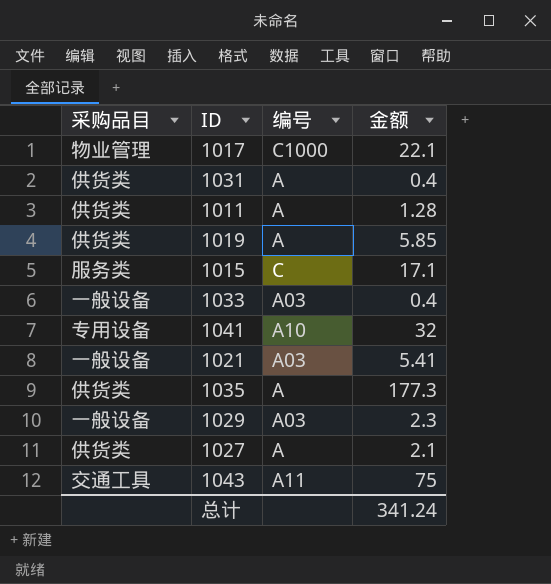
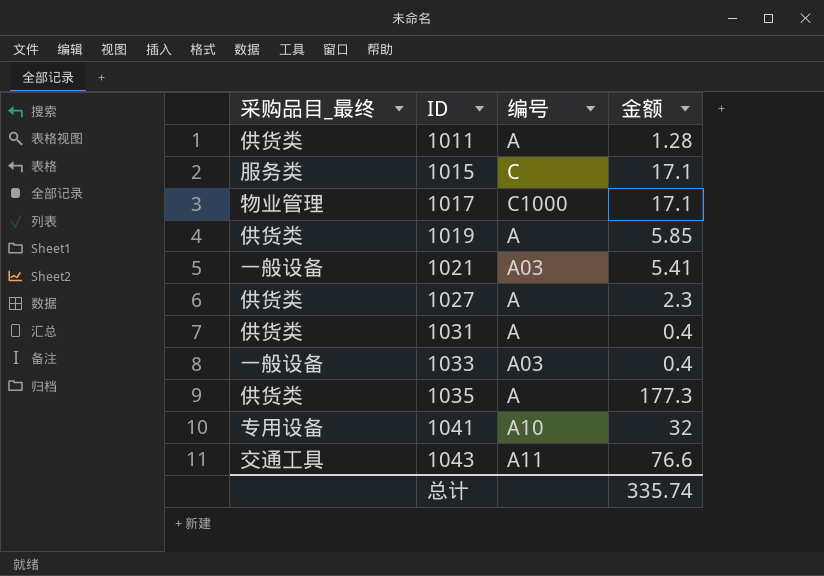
row order: none -> ID ascending
column name: 采购品目 -> 采购品目_最终
row 1029: 一般设备 | A03 | 2.3 -> none
1017 | 金额: 22.1 -> 17.1
1027 | 金额: 2.1 -> 2.3
1043 | 金额: 75 -> 76.6
总计 | 金额: 341.24 -> 335.74

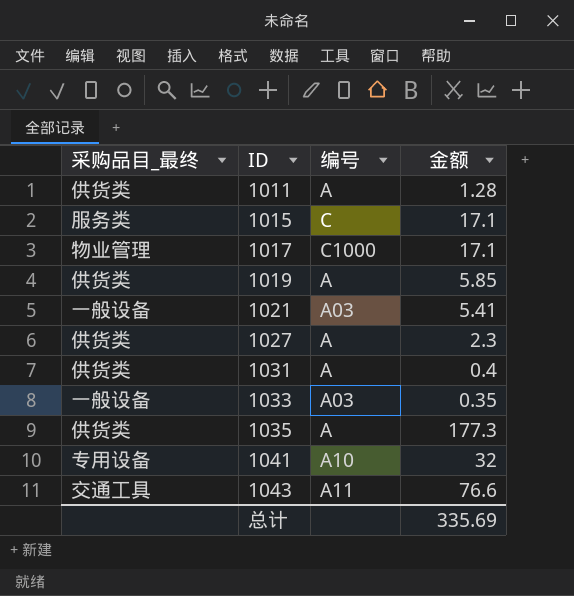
1033 | 金额: 0.4 -> 0.35
总计 | 金额: 335.74 -> 335.69

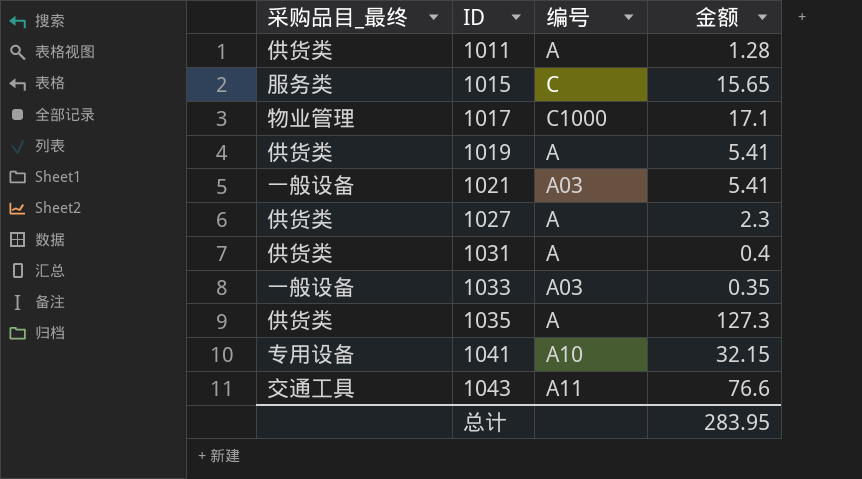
1015 | 金额: 17.1 -> 15.65
1019 | 金额: 5.85 -> 5.41
1035 | 金额: 177.3 -> 127.3
1041 | 金额: 32 -> 32.15
总计 | 金额: 335.69 -> 283.95

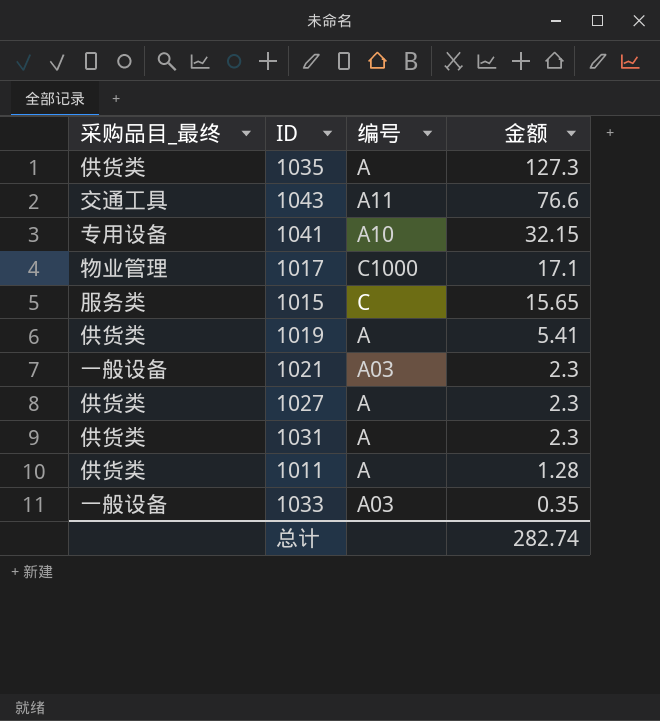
row order: ID ascending -> 金额 descending
1021 | 金额: 5.41 -> 2.3
1031 | 金额: 0.4 -> 2.3
总计 | 金额: 283.95 -> 282.74

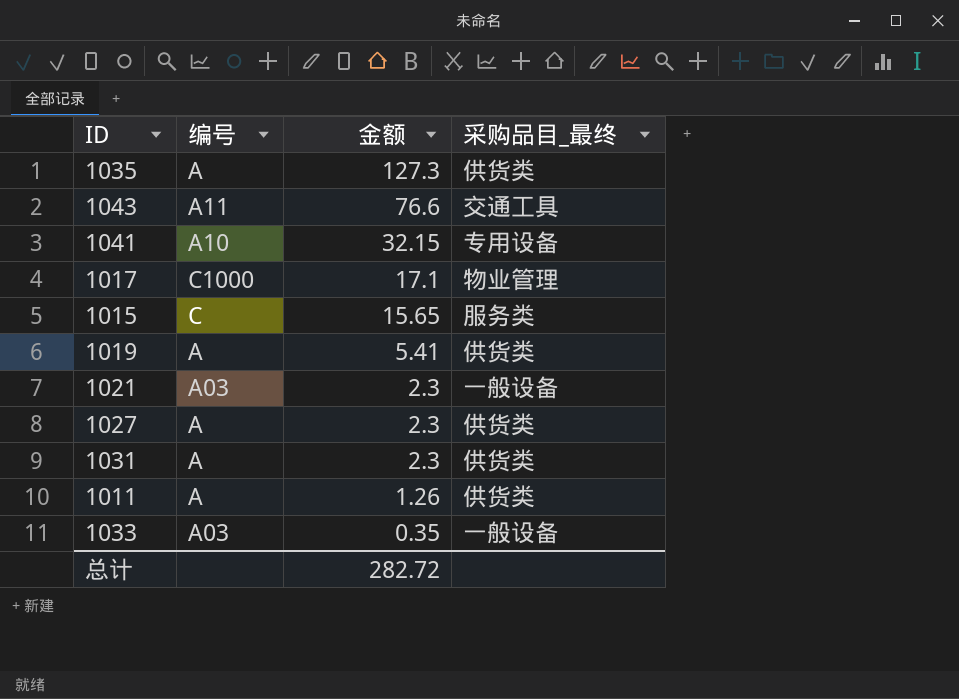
column 采购品目_最终 | position: 1 -> 4
1011 | 金额: 1.28 -> 1.26
总计 | 金额: 282.74 -> 282.72

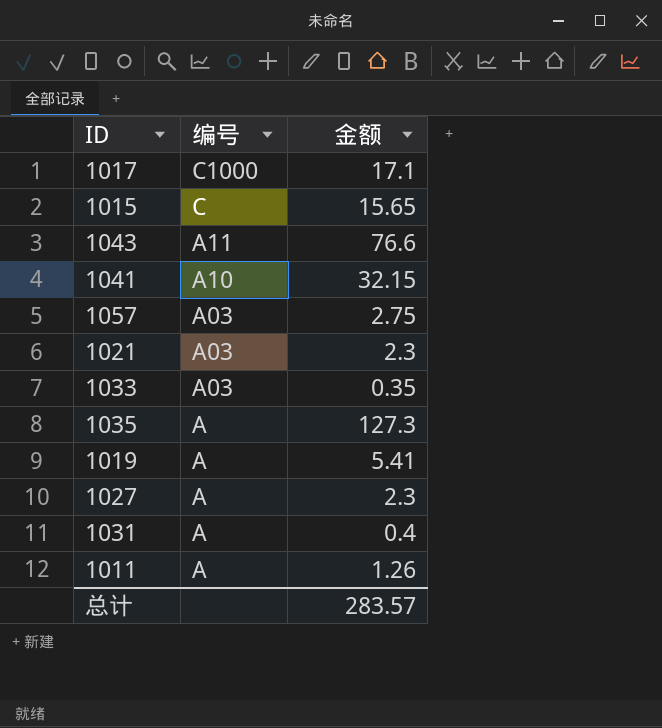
row order: 金额 descending -> 编号 descending
column 采购品目_最终 | position: 4 -> none
row 1057: none -> A03 | 2.75
1031 | 金额: 2.3 -> 0.4
总计 | 金额: 282.72 -> 283.57

